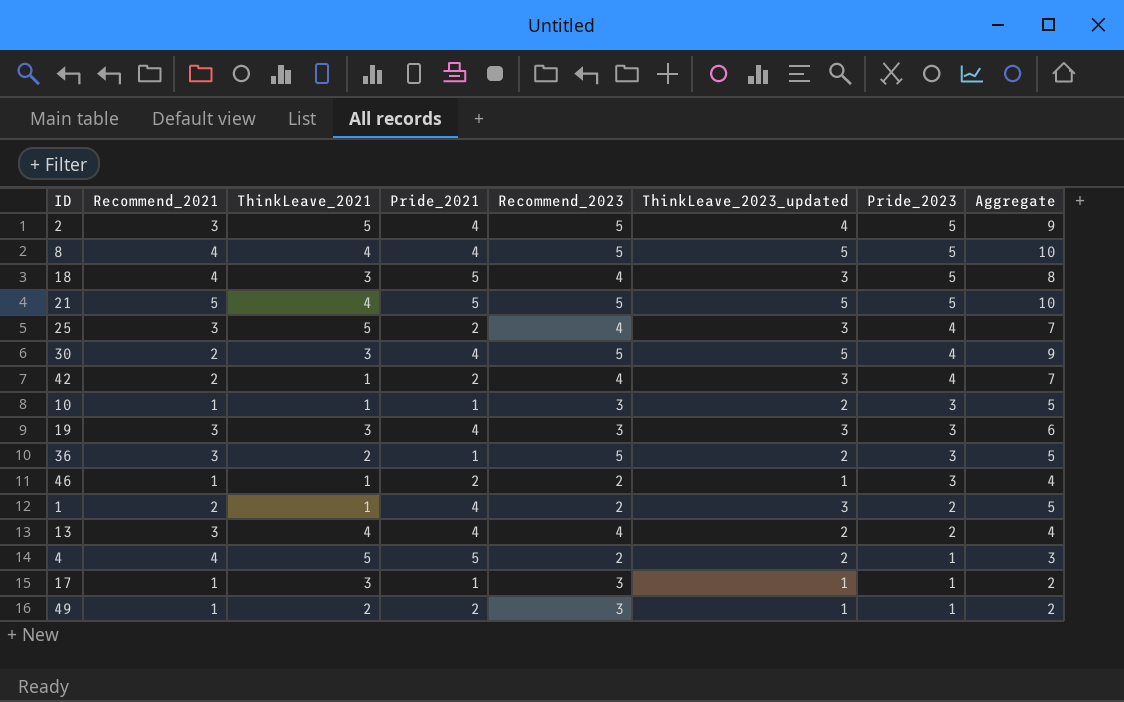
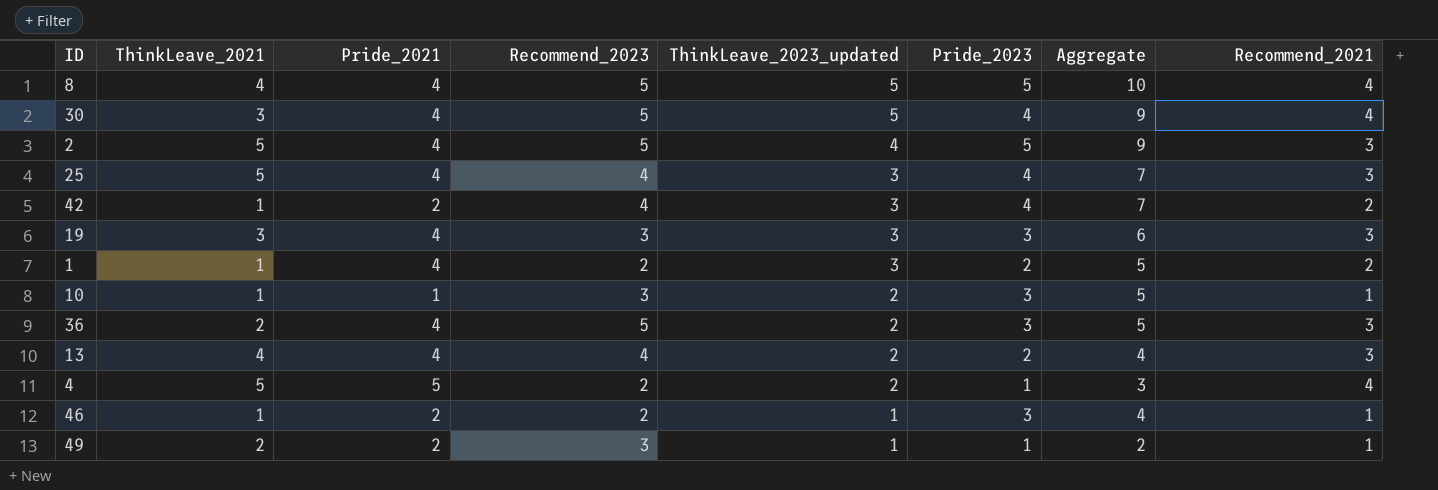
row order: Pride_2023 descending -> ThinkLeave_2023_updated descending
column Recommend_2021 | position: 2 -> 8
row 18: 4 | 3 | 5 | 4 | 3 | 5 | 8 -> none
row 21: 5 | 4 | 5 | 5 | 5 | 5 | 10 -> none
row 17: 1 | 3 | 1 | 3 | 1 | 1 | 2 -> none
30 | Recommend_2021: 2 -> 4
25 | Pride_2021: 2 -> 4
36 | Pride_2021: 1 -> 4

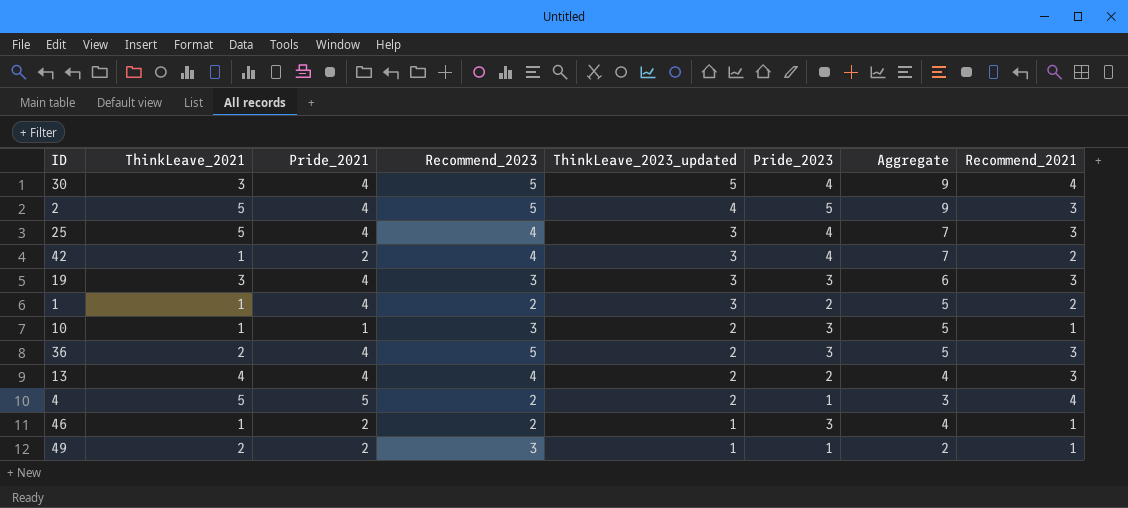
row 8: 4 | 4 | 5 | 5 | 5 | 10 | 4 -> none

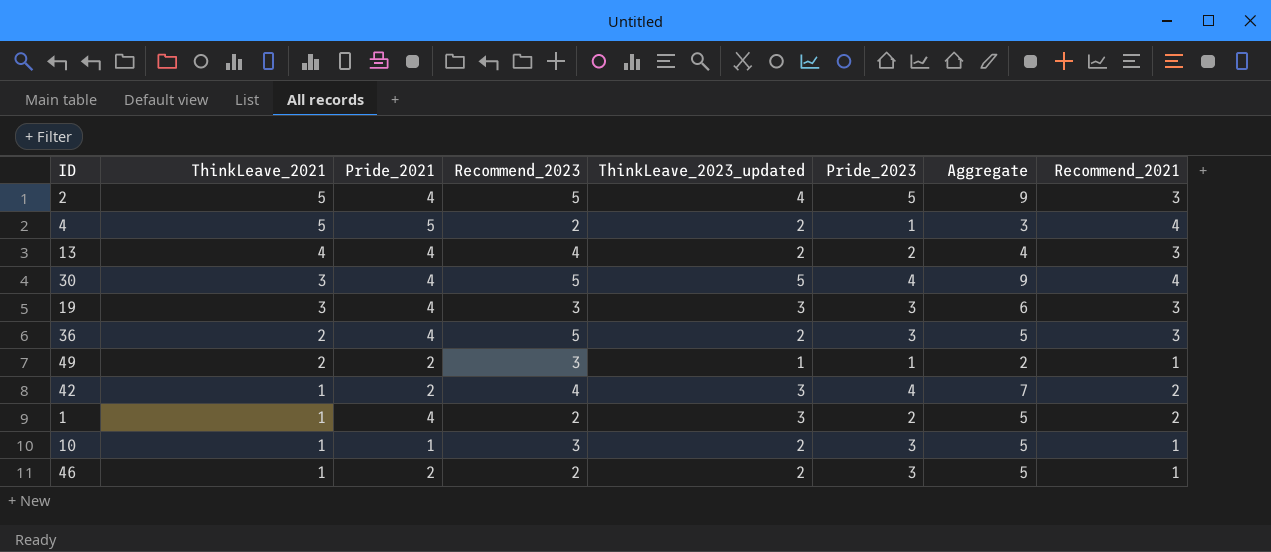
row order: ThinkLeave_2023_updated descending -> ThinkLeave_2021 descending
row 25: 5 | 4 | 4 | 3 | 4 | 7 | 3 -> none
46 | ThinkLeave_2023_updated: 1 -> 2
46 | Aggregate: 4 -> 5

